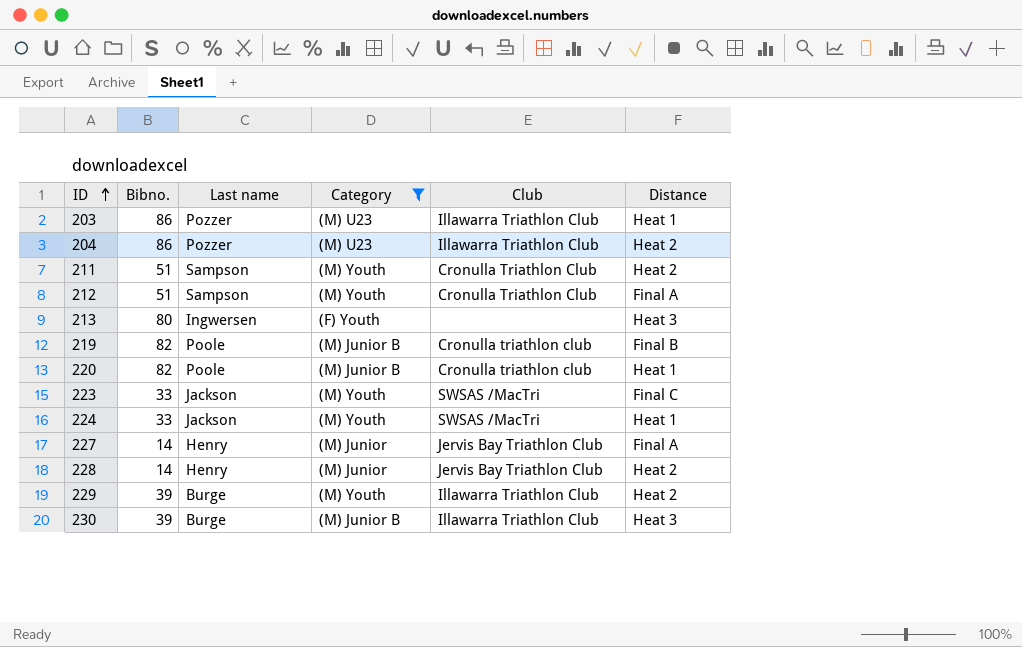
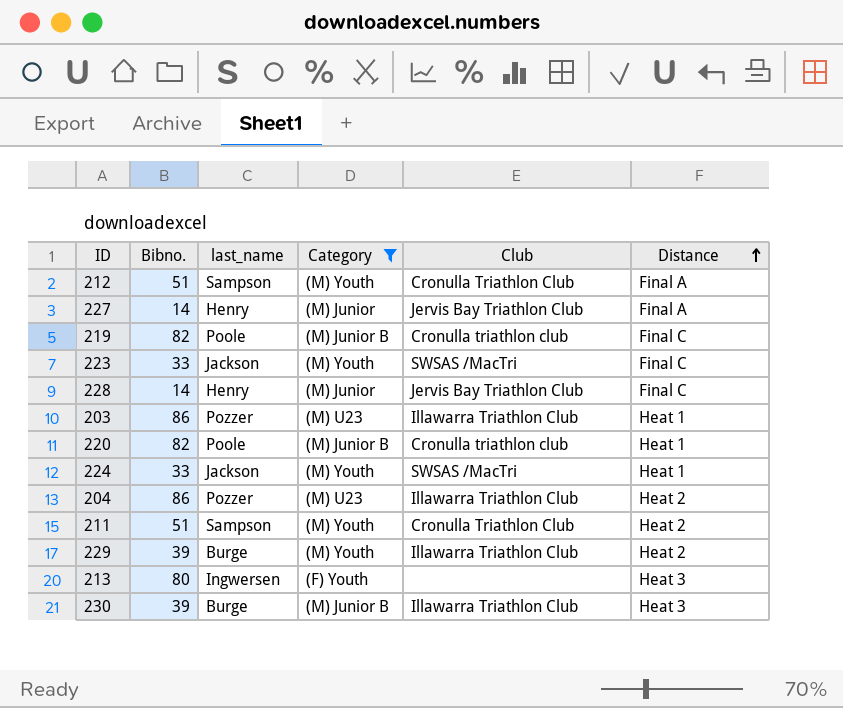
row order: ID ascending -> Distance ascending
column name: Last name -> last_name
219 | Distance: Final B -> Final C
228 | Distance: Heat 2 -> Final C

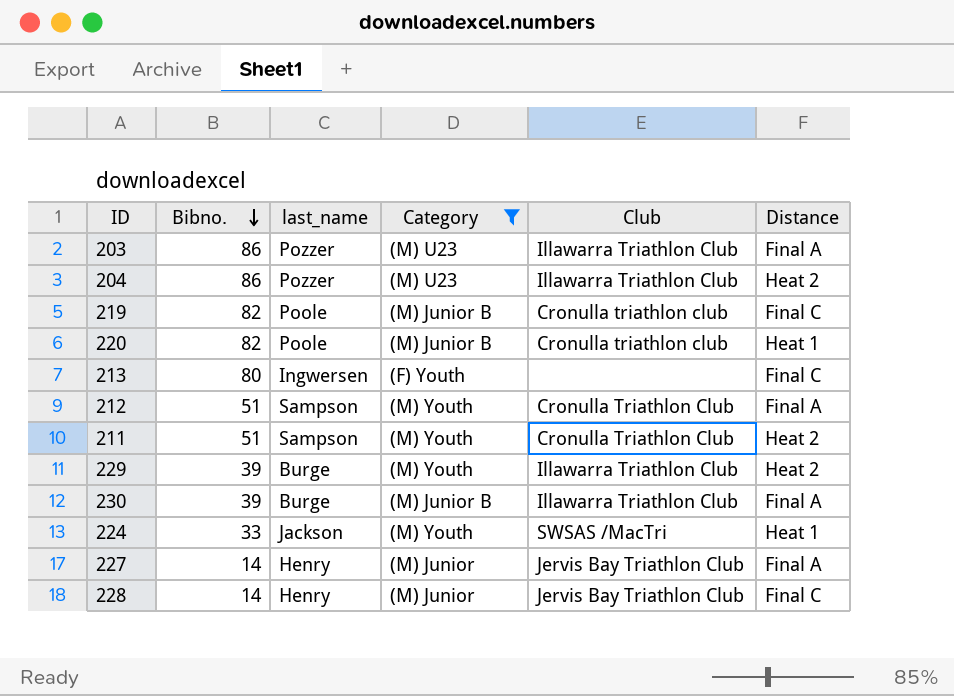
row order: Distance ascending -> Bibno. descending
row 223: 33 | Jackson | (M) Youth | SWSAS /MacTri | Final C -> none
203 | Distance: Heat 1 -> Final A
213 | Distance: Heat 3 -> Final C
230 | Distance: Heat 3 -> Final A

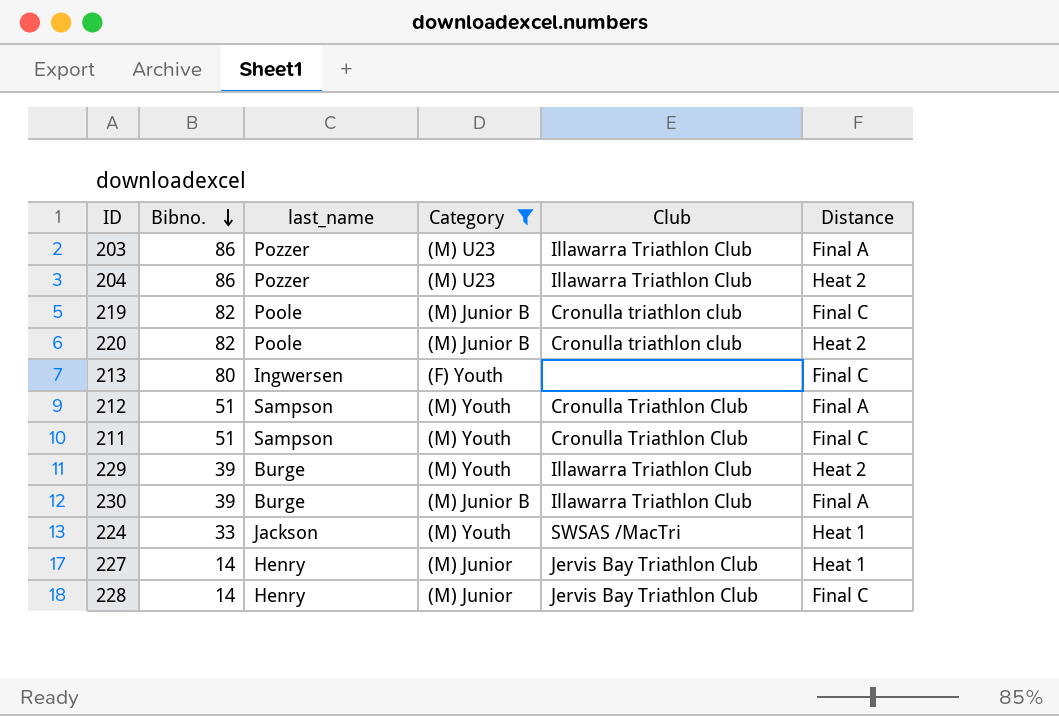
220 | Distance: Heat 1 -> Heat 2
211 | Distance: Heat 2 -> Final C
227 | Distance: Final A -> Heat 1

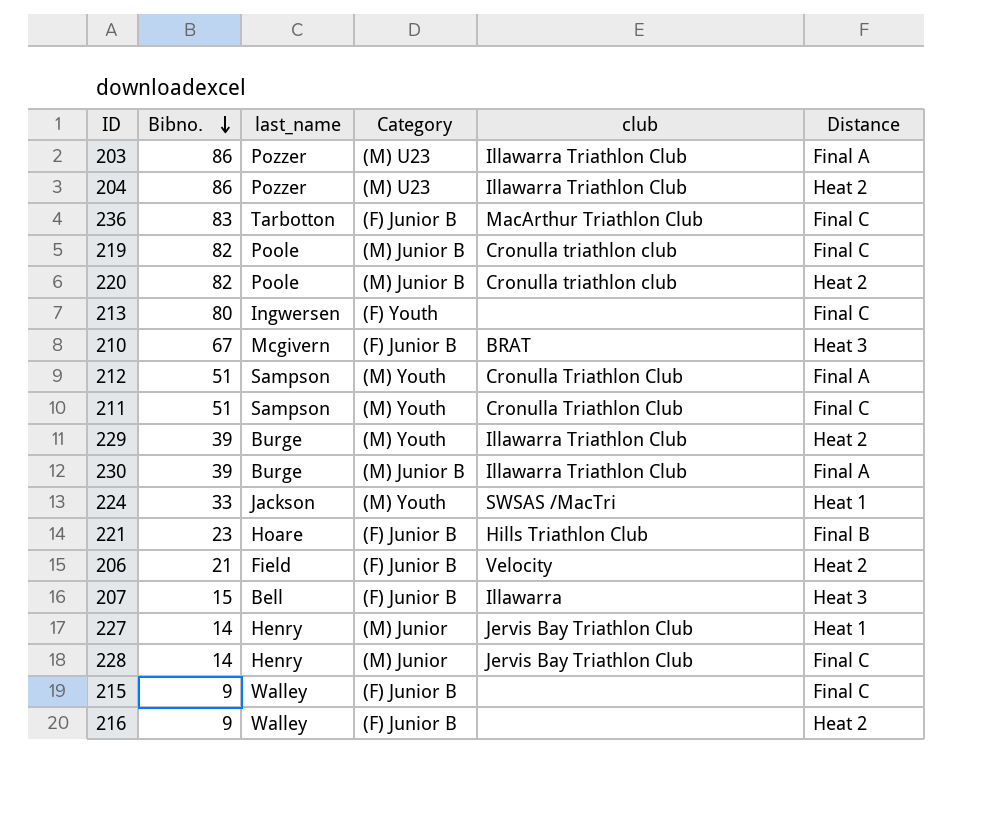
filter: Category != (F) Junior B -> none
column name: Club -> club

